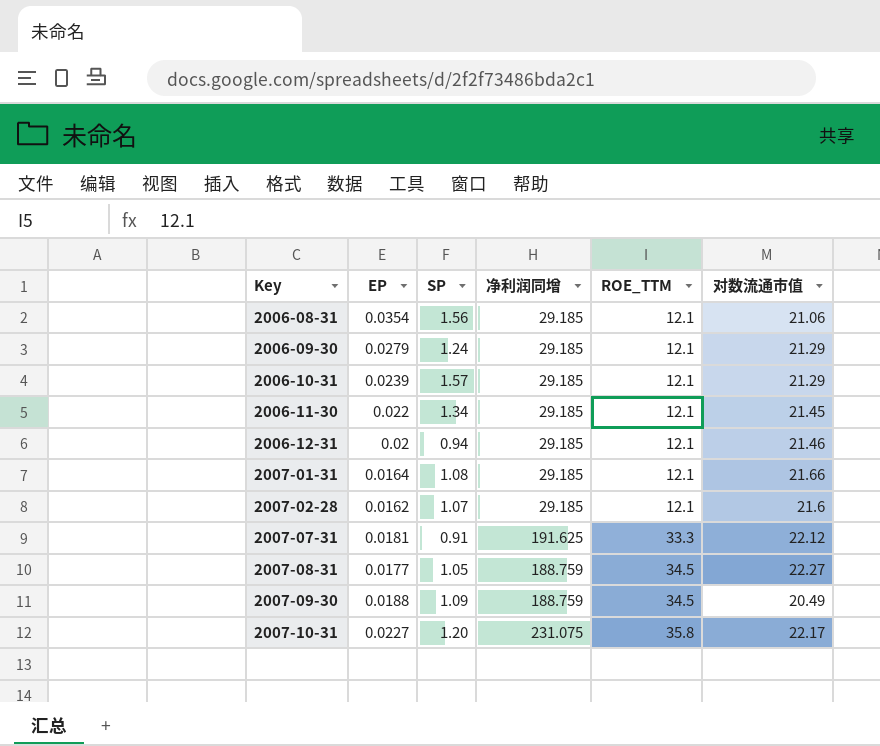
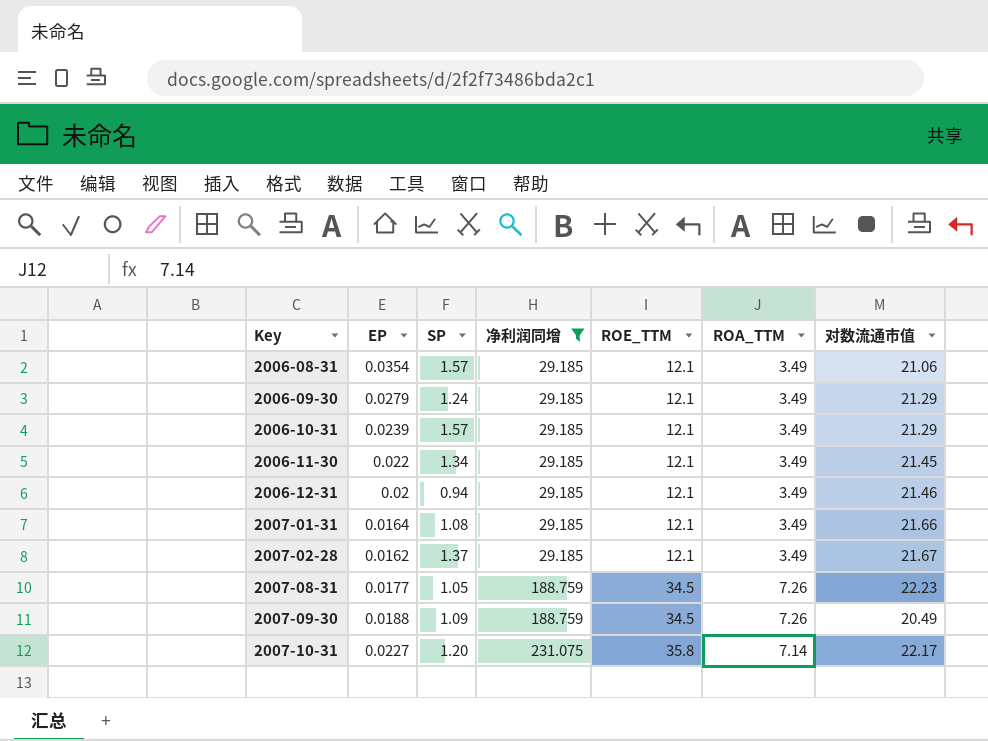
filter: none -> 净利润同增 != 191.625
column ROA_TTM | position: none -> 6
2006-08-31 | SP: 1.56 -> 1.57
2007-02-28 | SP: 1.07 -> 1.37
2007-02-28 | 对数流通市值: 21.6 -> 21.67
2007-08-31 | 对数流通市值: 22.27 -> 22.23

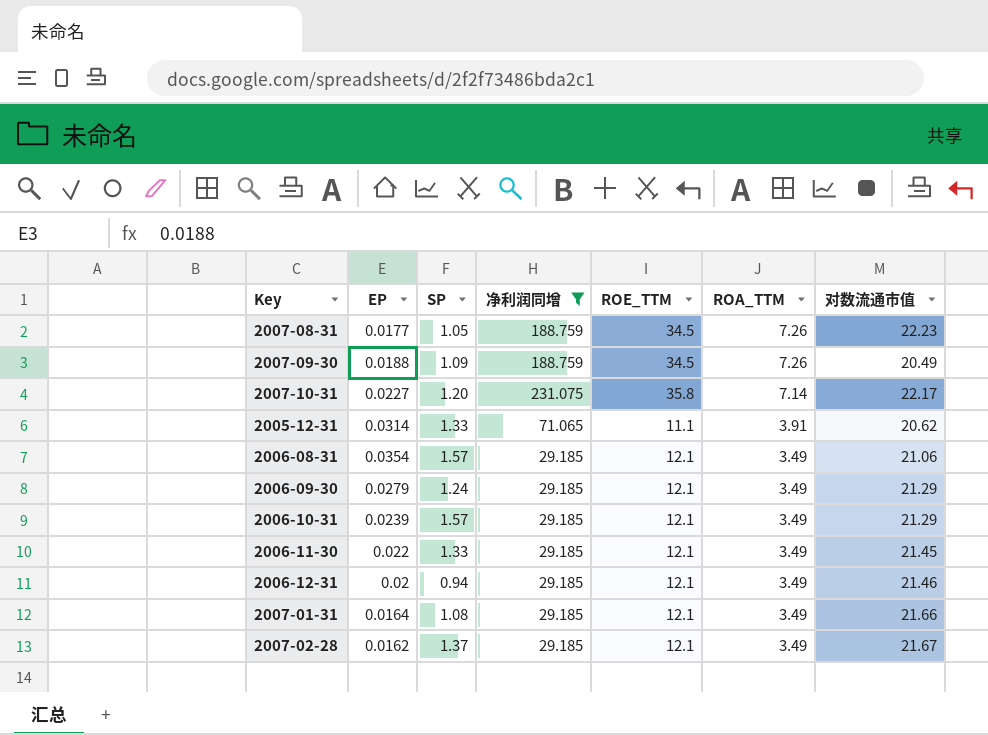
row order: Key ascending -> ROA_TTM descending
row 2005-12-31: none -> 0.0314 | 1.33 | 71.065 | 11.1 | 3.91 | 20.62
2006-11-30 | SP: 1.34 -> 1.33

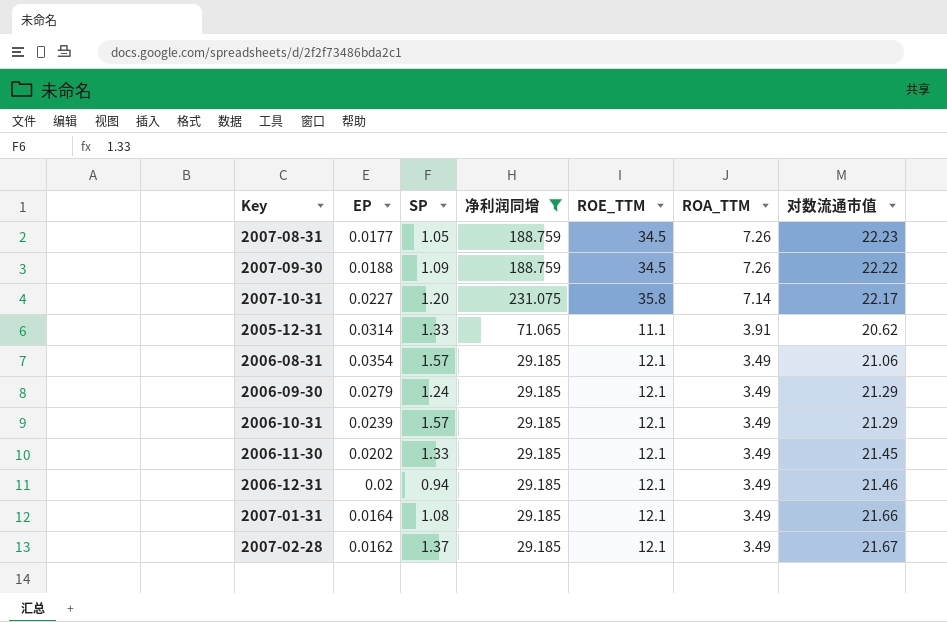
2007-09-30 | 对数流通市值: 20.49 -> 22.22
2006-11-30 | EP: 0.022 -> 0.0202

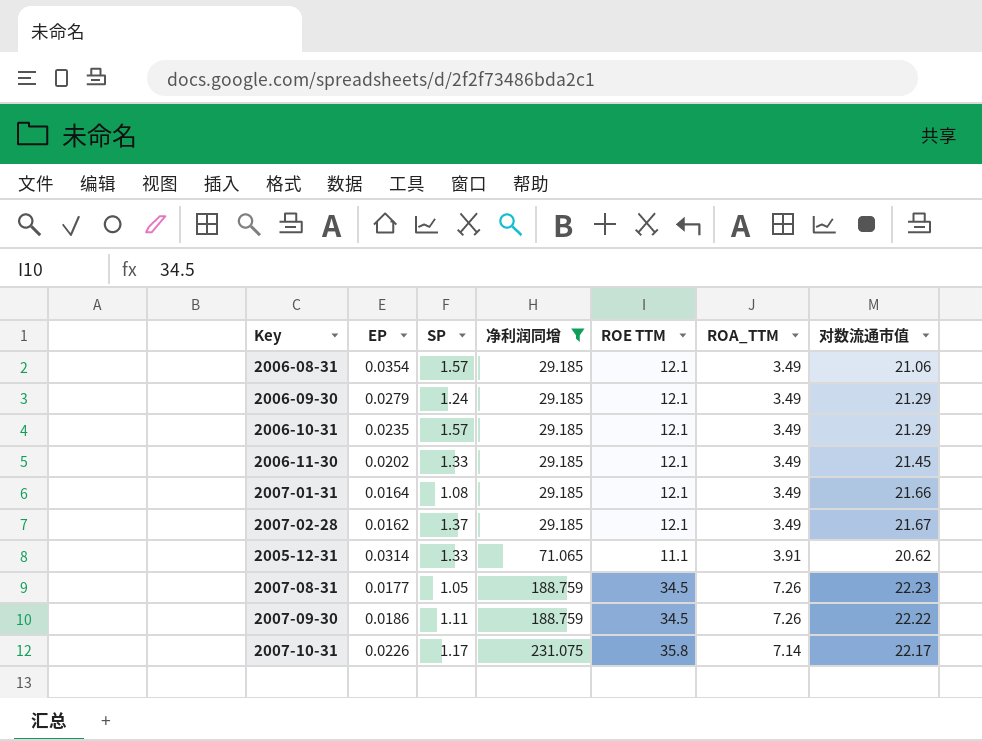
row order: ROA_TTM descending -> 净利润同增 ascending
column name: ROE_TTM -> ROE TTM
row 2006-12-31: 0.02 | 0.94 | 29.185 | 12.1 | 3.49 | 21.46 -> none
2006-10-31 | EP: 0.0239 -> 0.0235
2007-09-30 | EP: 0.0188 -> 0.0186
2007-09-30 | SP: 1.09 -> 1.11
2007-10-31 | EP: 0.0227 -> 0.0226
2007-10-31 | SP: 1.20 -> 1.17

